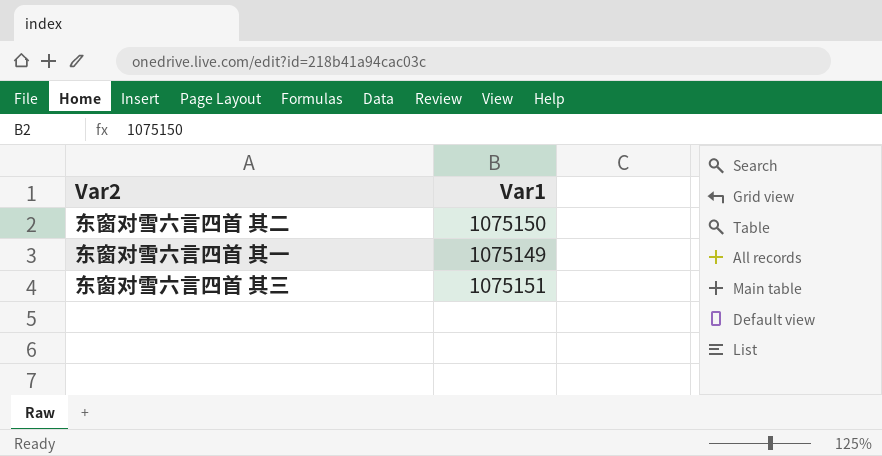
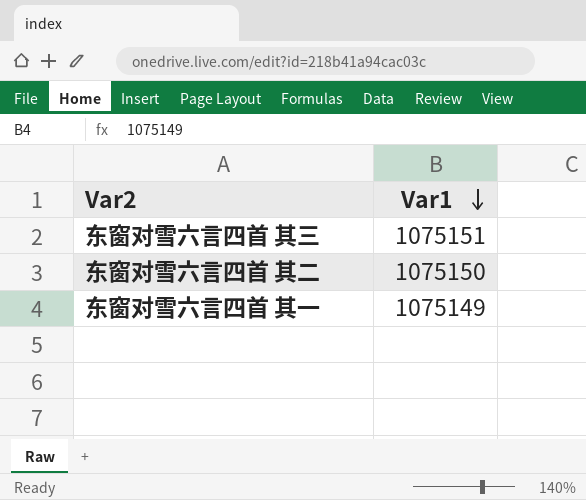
row order: none -> Var1 descending

